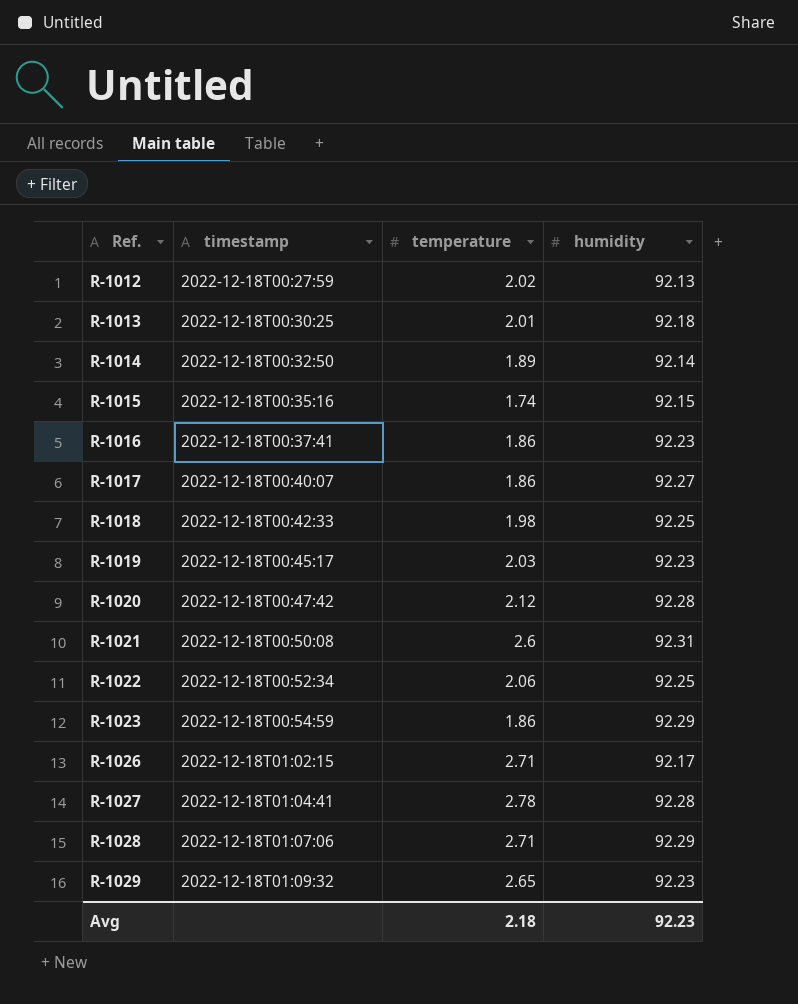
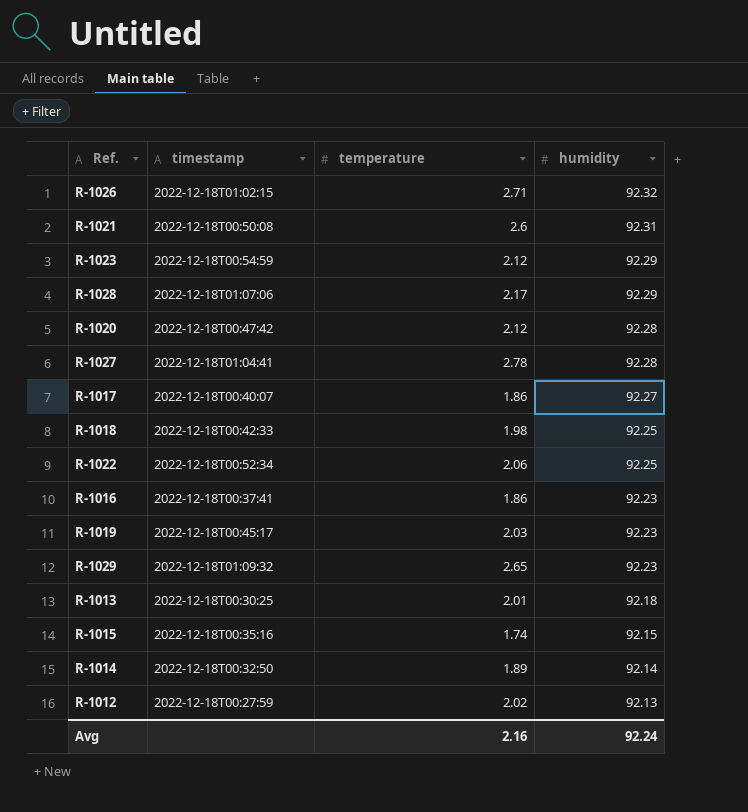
row order: Ref. ascending -> humidity descending
R-1026 | humidity: 92.17 -> 92.32
R-1023 | temperature: 1.86 -> 2.12
R-1028 | temperature: 2.71 -> 2.17
Avg | temperature: 2.18 -> 2.16
Avg | humidity: 92.23 -> 92.24

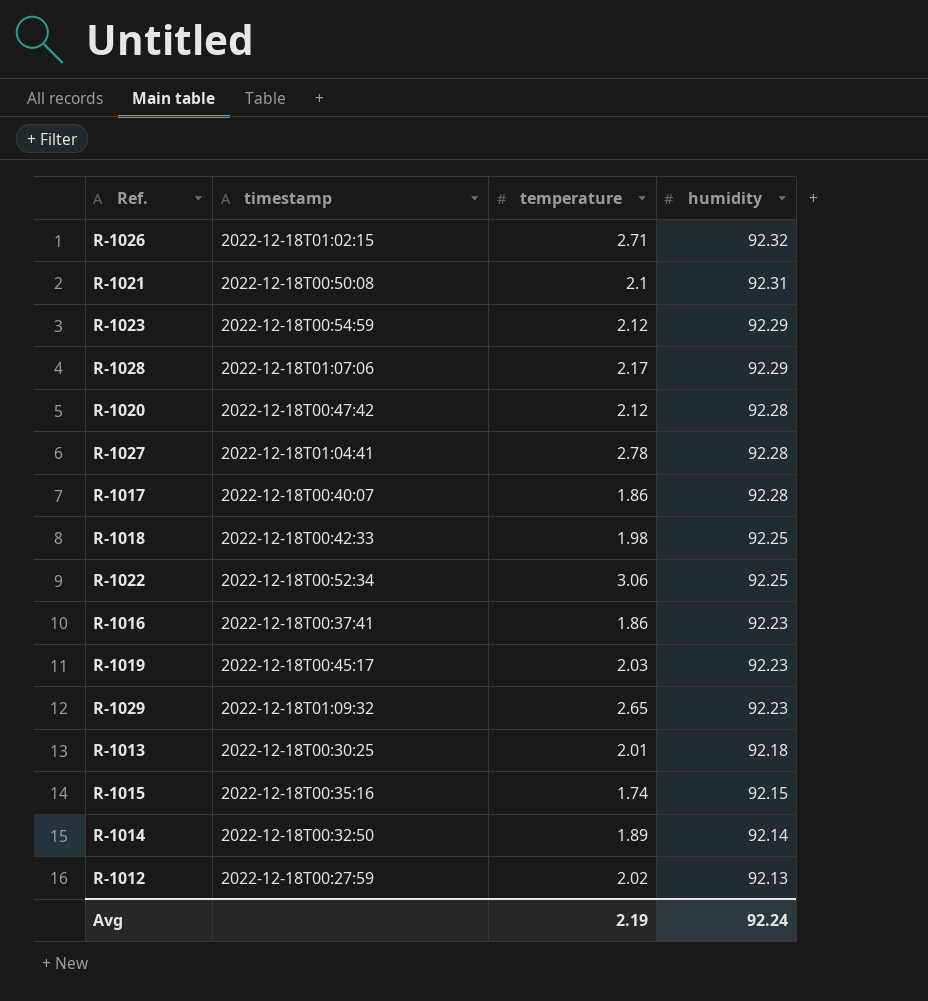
R-1021 | temperature: 2.6 -> 2.1
R-1017 | humidity: 92.27 -> 92.28
R-1022 | temperature: 2.06 -> 3.06
Avg | temperature: 2.16 -> 2.19

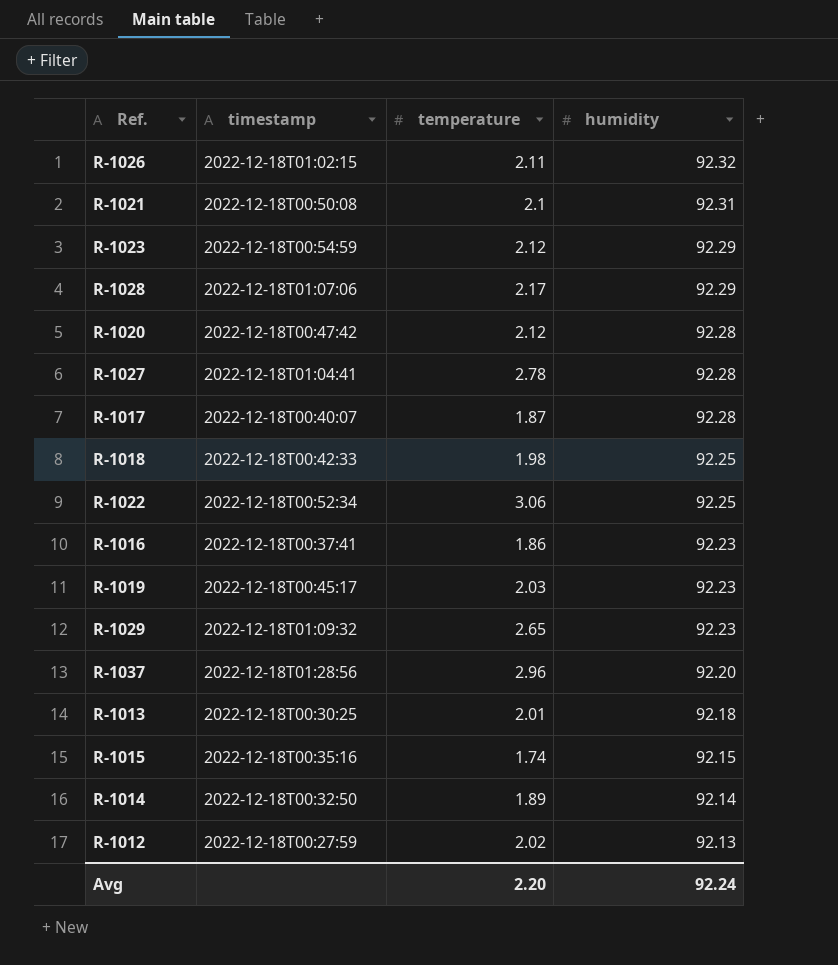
R-1026 | temperature: 2.71 -> 2.11
R-1017 | temperature: 1.86 -> 1.87
row R-1037: none -> 2022-12-18T01:28:56 | 2.96 | 92.20
Avg | temperature: 2.19 -> 2.20

